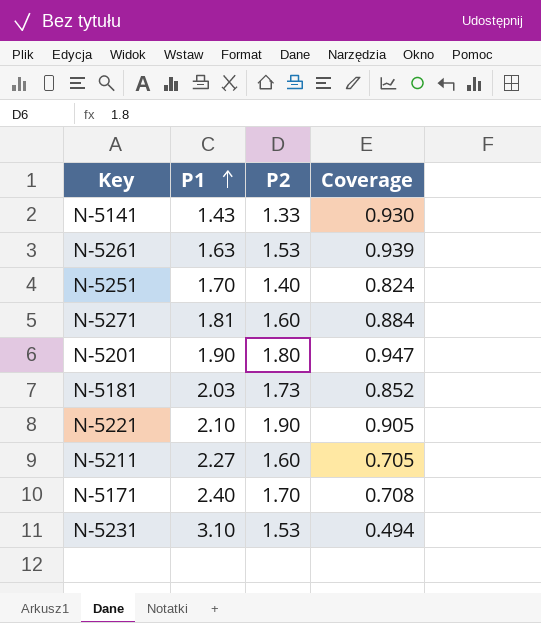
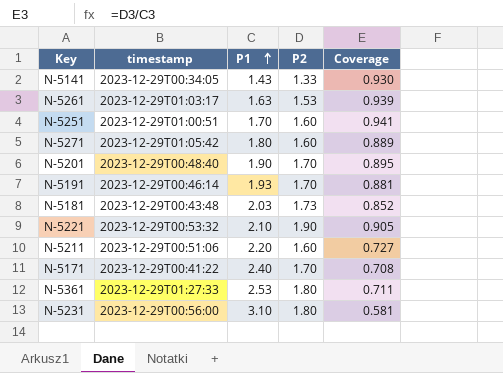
column timestamp | position: none -> 2
N-5251 | P2: 1.40 -> 1.60
N-5251 | Coverage: 0.824 -> 0.941
N-5271 | P1: 1.81 -> 1.80
N-5271 | Coverage: 0.884 -> 0.889
N-5201 | P2: 1.80 -> 1.70
N-5201 | Coverage: 0.947 -> 0.895
row N-5191: none -> 2023-12-29T00:46:14 | 1.93 | 1.70 | 0.881
N-5211 | P1: 2.27 -> 2.20
N-5211 | Coverage: 0.705 -> 0.727
row N-5361: none -> 2023-12-29T01:27:33 | 2.53 | 1.80 | 0.711
N-5231 | P2: 1.53 -> 1.80
N-5231 | Coverage: 0.494 -> 0.581

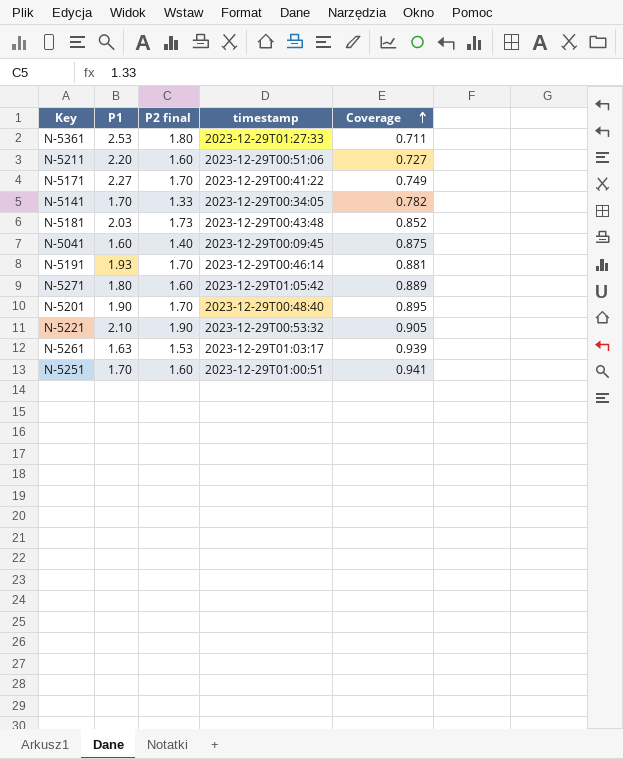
row order: P1 ascending -> Coverage ascending
column name: P2 -> P2 final
column timestamp | position: 2 -> 4
row N-5231: 2023-12-29T00:56:00 | 3.10 | 1.80 | 0.581 -> none
N-5171 | P1: 2.40 -> 2.27
N-5171 | Coverage: 0.708 -> 0.749
N-5141 | P1: 1.43 -> 1.70
N-5141 | Coverage: 0.930 -> 0.782
row N-5041: none -> 1.60 | 1.40 | 2023-12-29T00:09:45 | 0.875

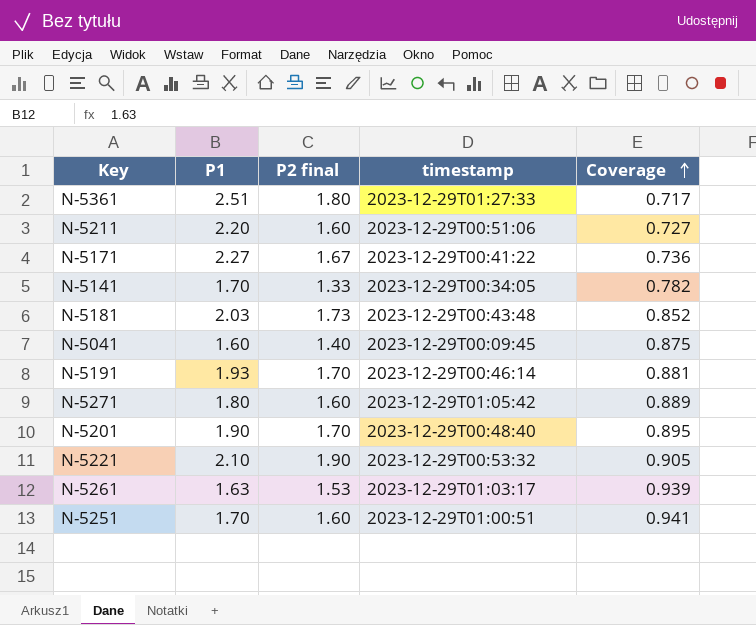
N-5361 | P1: 2.53 -> 2.51
N-5361 | Coverage: 0.711 -> 0.717
N-5171 | P2 final: 1.70 -> 1.67
N-5171 | Coverage: 0.749 -> 0.736

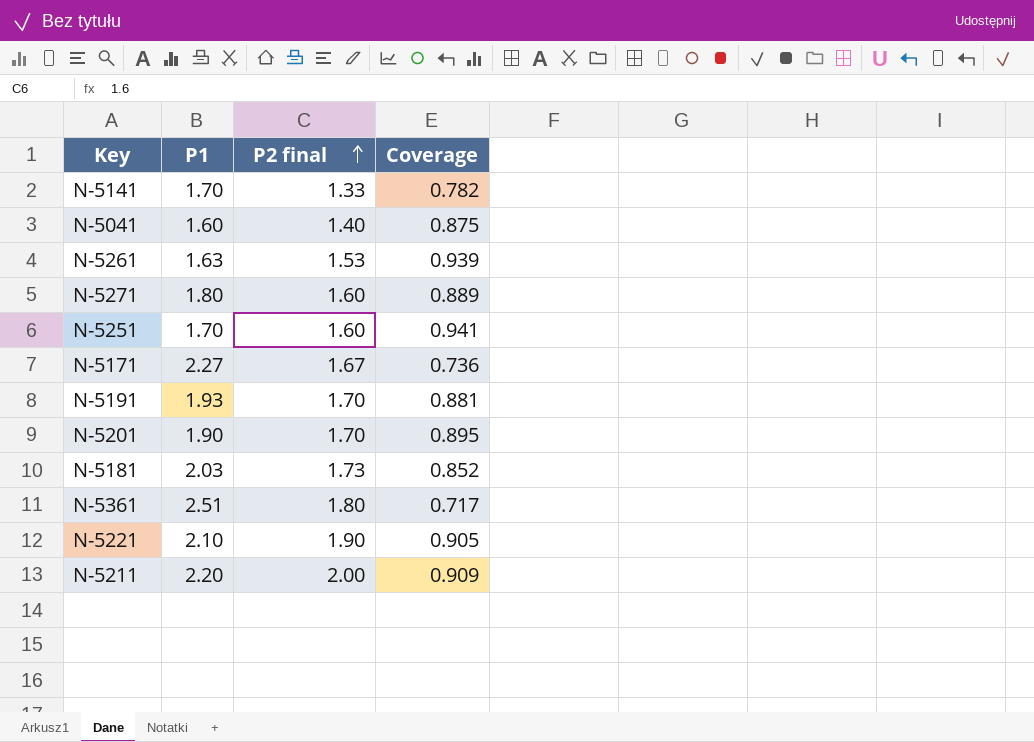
row order: Coverage ascending -> P2 final ascending
column timestamp | position: 4 -> none
N-5211 | P2 final: 1.60 -> 2.00
N-5211 | Coverage: 0.727 -> 0.909

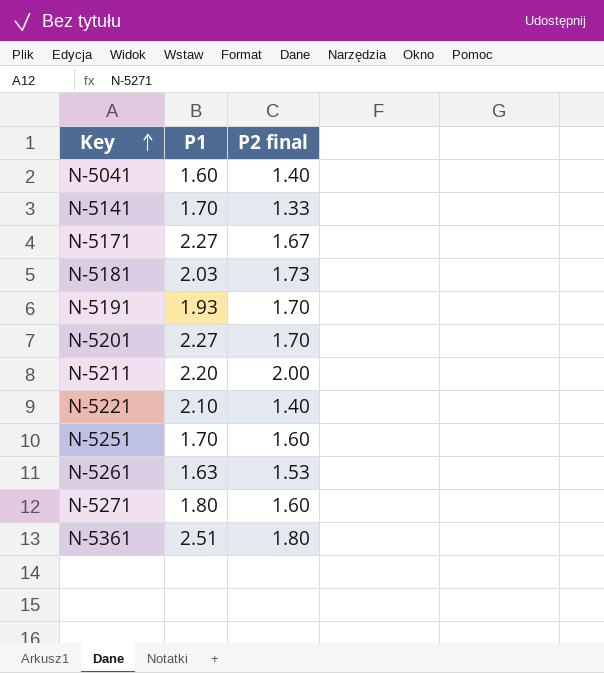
row order: P2 final ascending -> Key ascending
column Coverage | formula: [P2 final] / [P1] -> none
N-5201 | P1: 1.90 -> 2.27
N-5221 | P2 final: 1.90 -> 1.40

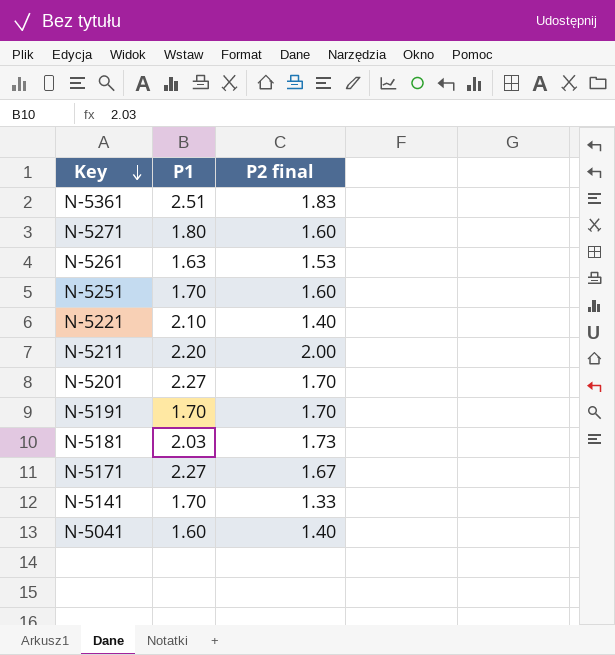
row order: Key ascending -> Key descending
N-5361 | P2 final: 1.80 -> 1.83
N-5191 | P1: 1.93 -> 1.70

